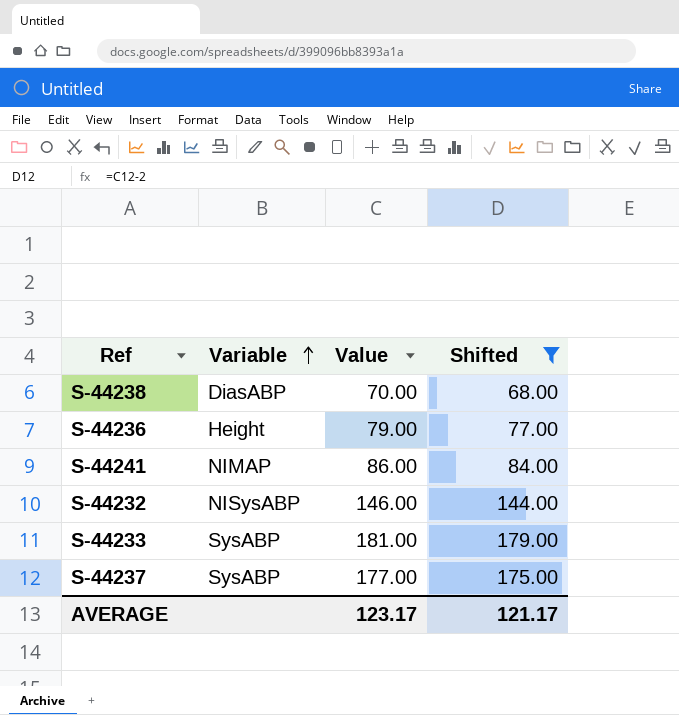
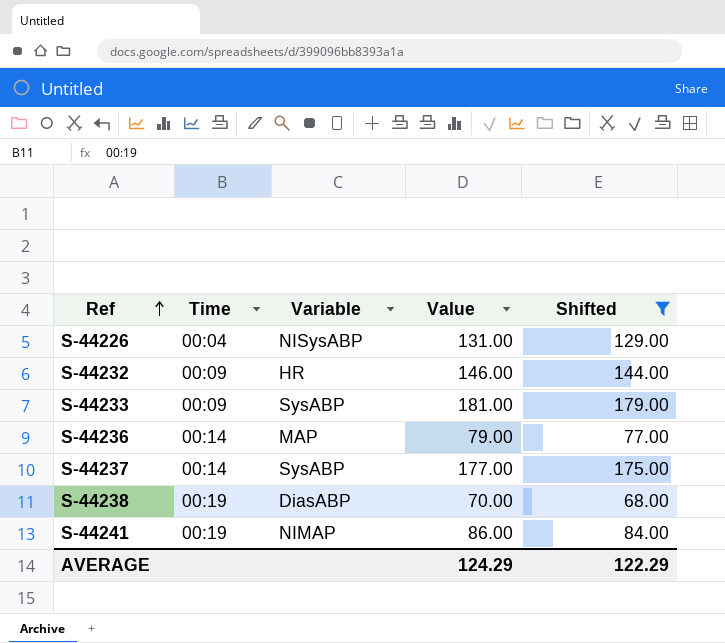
row order: Variable ascending -> Ref ascending
column Time | position: none -> 2
row S-44226: none -> 00:04 | NISysABP | 131.00 | 129.00
S-44232 | Variable: NISysABP -> HR
S-44236 | Variable: Height -> MAP
AVERAGE | Value: 123.17 -> 124.29
AVERAGE | Shifted: 121.17 -> 122.29

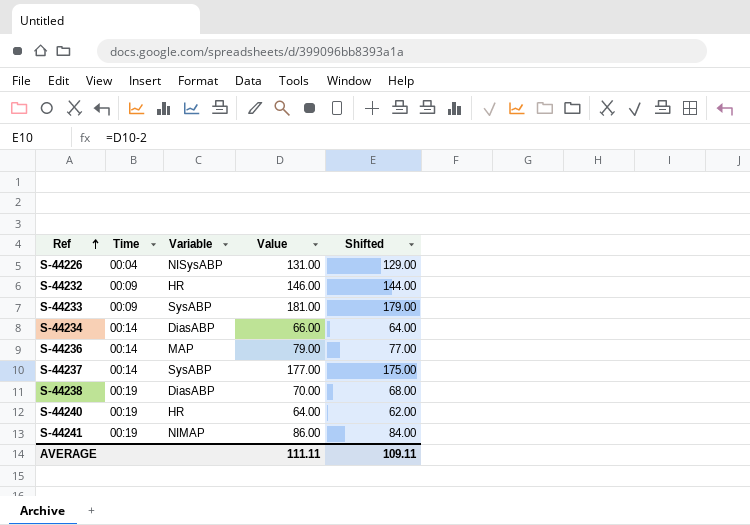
filter: Shifted >= 68.00 -> none
AVERAGE | Value: 124.29 -> 111.11
AVERAGE | Shifted: 122.29 -> 109.11

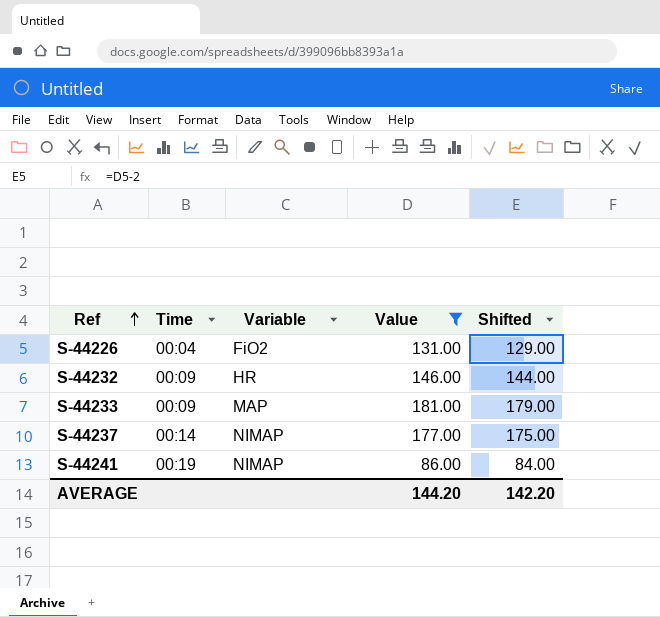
filter: none -> Value >= 86.00
S-44226 | Variable: NISysABP -> FiO2
S-44233 | Variable: SysABP -> MAP
S-44237 | Variable: SysABP -> NIMAP
AVERAGE | Value: 111.11 -> 144.20
AVERAGE | Shifted: 109.11 -> 142.20

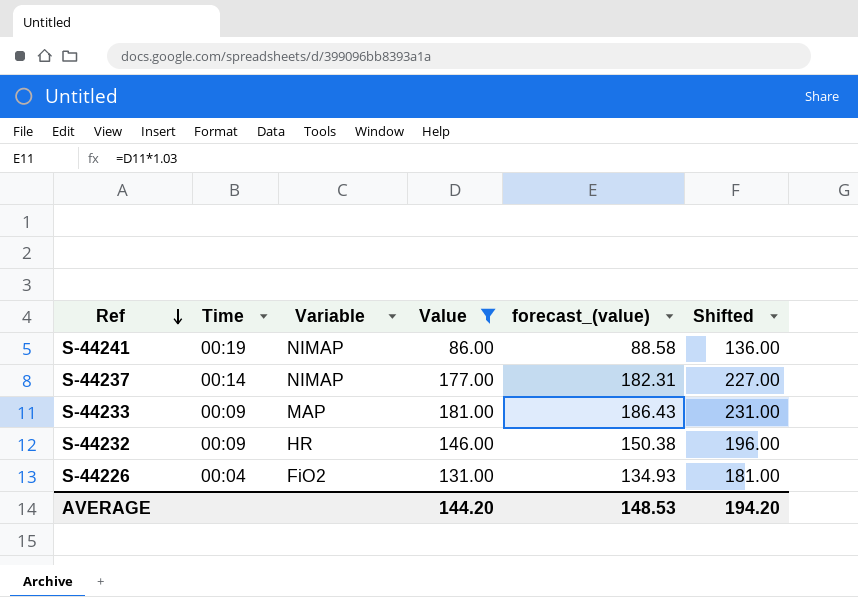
row order: Ref ascending -> Ref descending
column forecast_(value) | formula: none -> [Value] * 1.03
column Shifted | formula: [Value] - 2 -> [Value] + 50
AVERAGE | Shifted: 142.20 -> 194.20

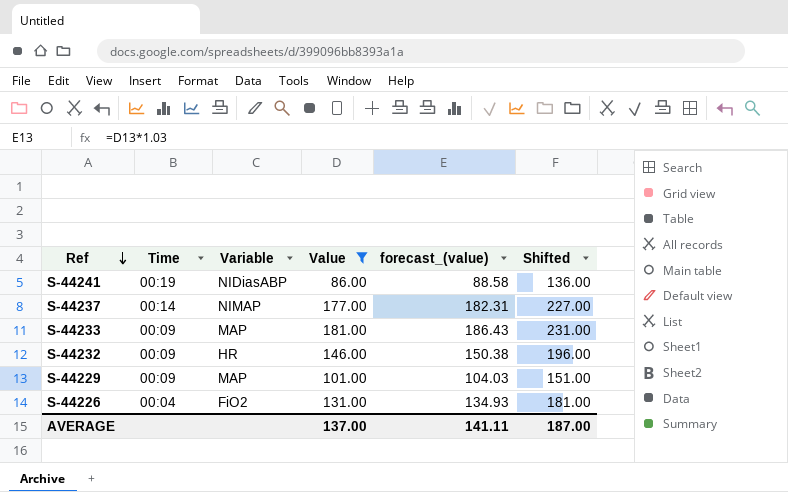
S-44241 | Variable: NIMAP -> NIDiasABP
row S-44229: none -> 00:09 | MAP | 101.00 | 104.03 | 151.00
AVERAGE | Value: 144.20 -> 137.00
AVERAGE | forecast_(value): 148.53 -> 141.11
AVERAGE | Shifted: 194.20 -> 187.00

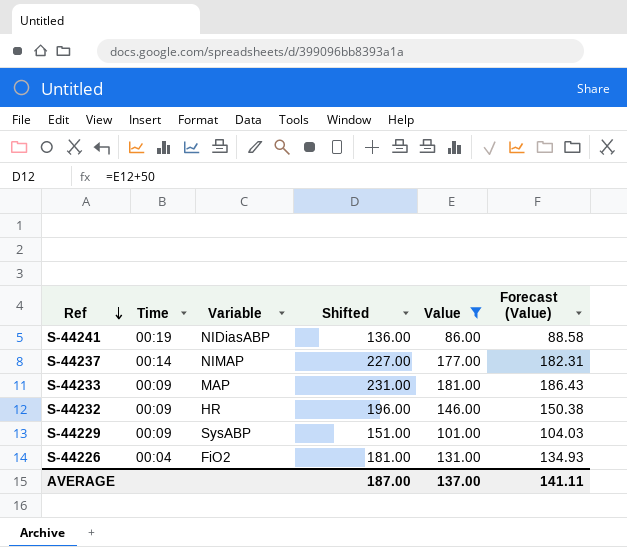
column Shifted | position: 6 -> 4
column name: forecast_(value) -> Forecast (Value)
S-44229 | Variable: MAP -> SysABP

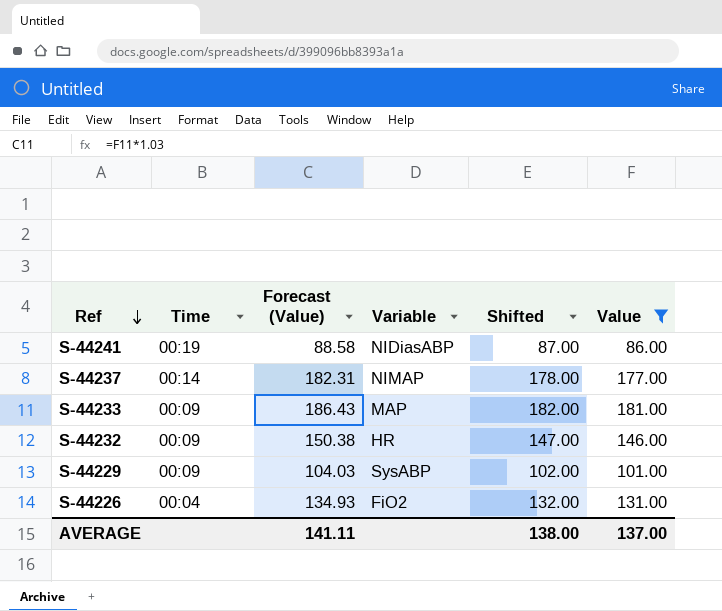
column Forecast (Value) | position: 6 -> 3
column Shifted | formula: [Value] + 50 -> [Value] + 1
AVERAGE | Shifted: 187.00 -> 138.00

